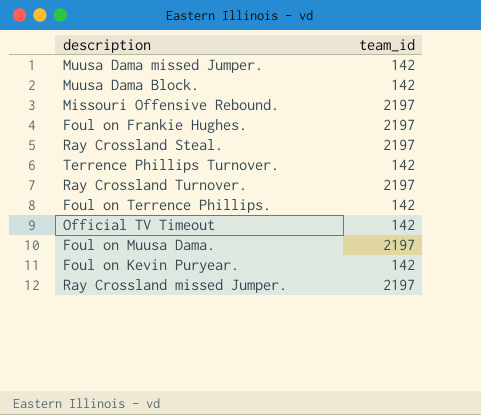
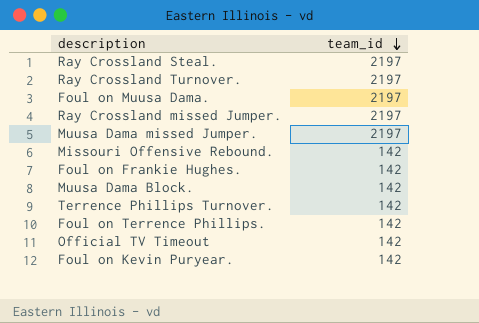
row order: none -> team_id descending
Muusa Dama missed Jumper. | team_id: 142 -> 2197
Missouri Offensive Rebound. | team_id: 2197 -> 142
Foul on Frankie Hughes. | team_id: 2197 -> 142

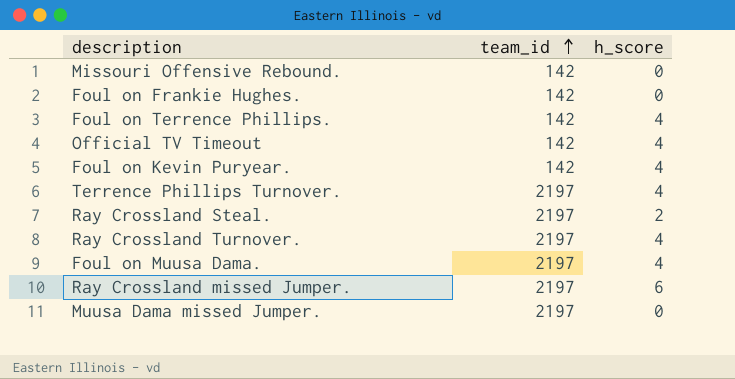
row order: team_id descending -> team_id ascending
column h_score | position: none -> 3
row Muusa Dama Block.: 142 -> none
Terrence Phillips Turnover. | team_id: 142 -> 2197

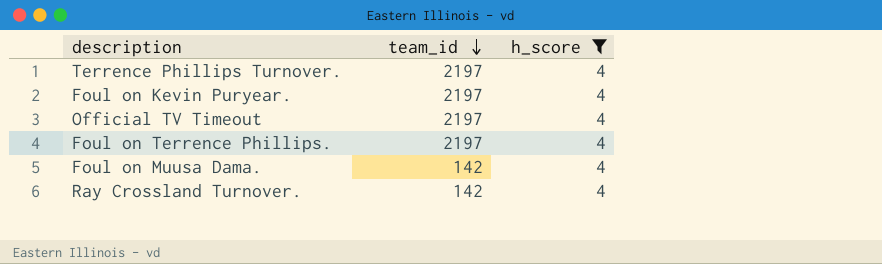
filter: none -> h_score = 4
row order: team_id ascending -> team_id descending
Foul on Kevin Puryear. | team_id: 142 -> 2197
Official TV Timeout | team_id: 142 -> 2197
Foul on Terrence Phillips. | team_id: 142 -> 2197
Foul on Muusa Dama. | team_id: 2197 -> 142
Ray Crossland Turnover. | team_id: 2197 -> 142

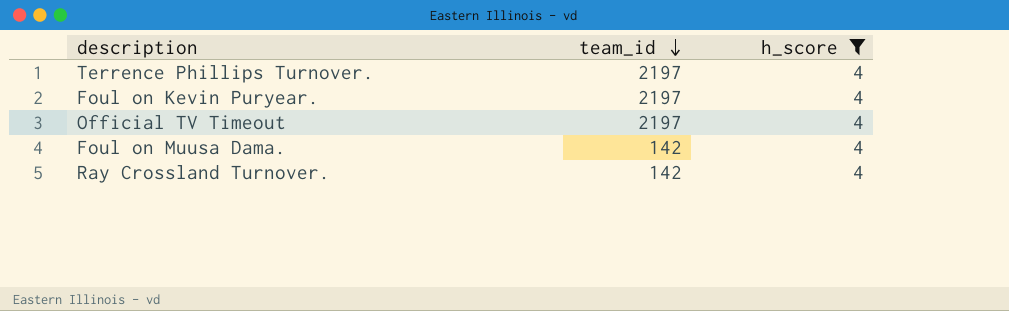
row Foul on Terrence Phillips.: 2197 | 4 -> none

